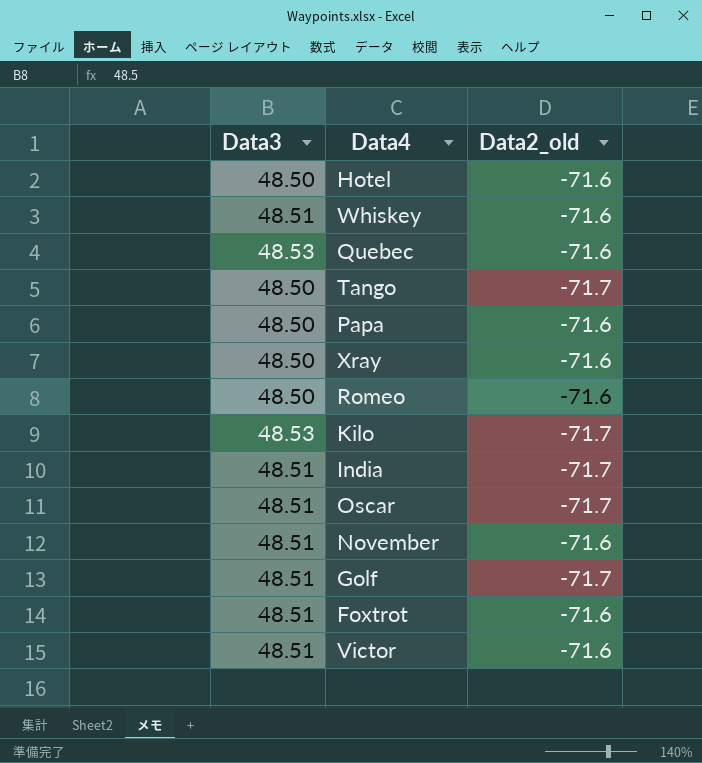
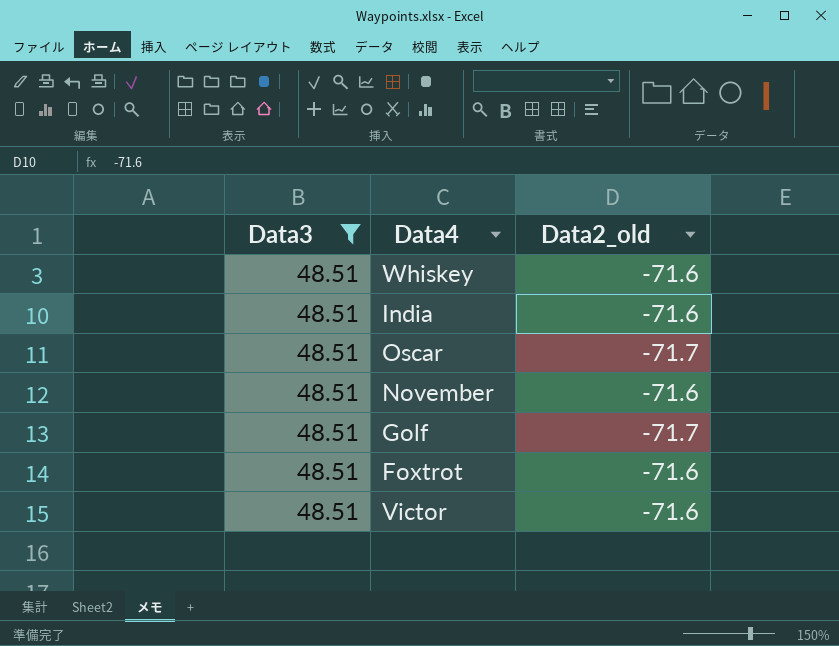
filter: none -> Data3 = 48.51
India | Data2_old: -71.7 -> -71.6

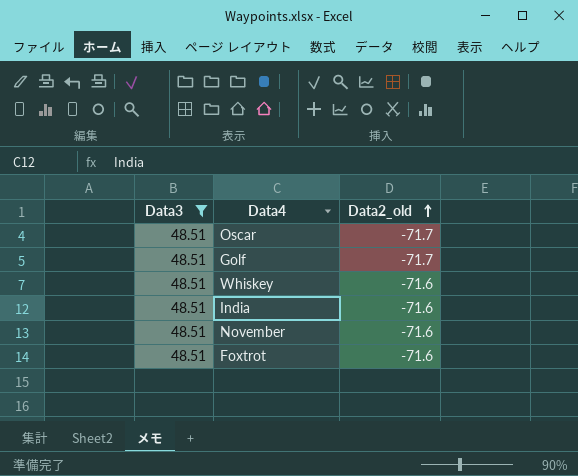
row order: none -> Data2_old ascending
row Victor: 48.51 | -71.6 -> none

